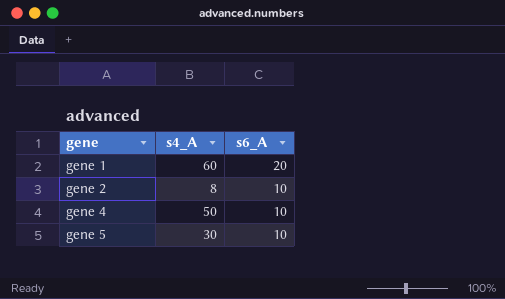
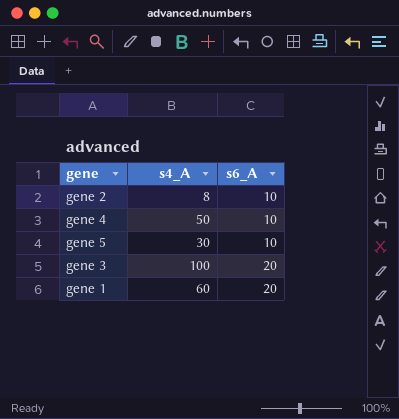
row order: gene ascending -> s6_A ascending
row gene 3: none -> 100 | 20

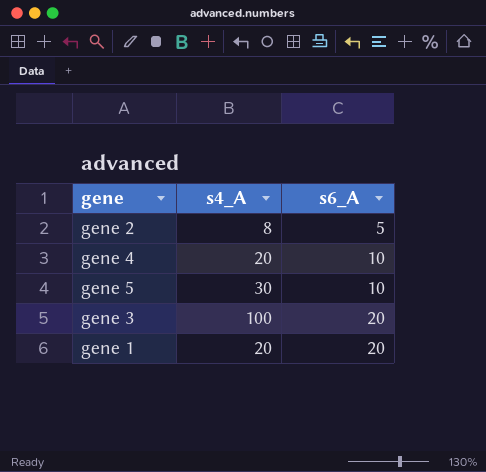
gene 2 | s6_A: 10 -> 5
gene 4 | s4_A: 50 -> 20
gene 1 | s4_A: 60 -> 20

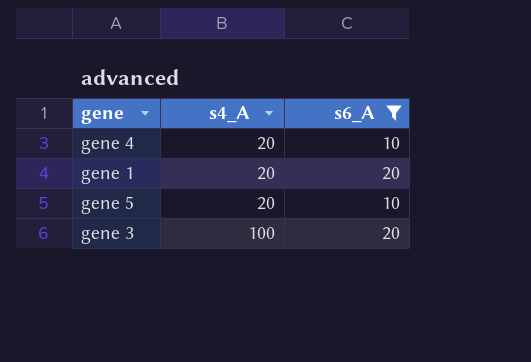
filter: none -> s6_A != 5
row order: s6_A ascending -> s4_A ascending
gene 5 | s4_A: 30 -> 20

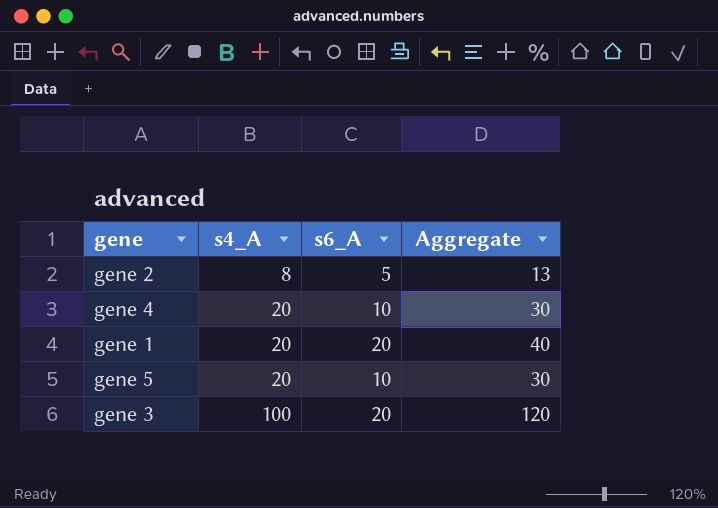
filter: s6_A != 5 -> none
column Aggregate | formula: none -> [s4_A] + [s6_A]

